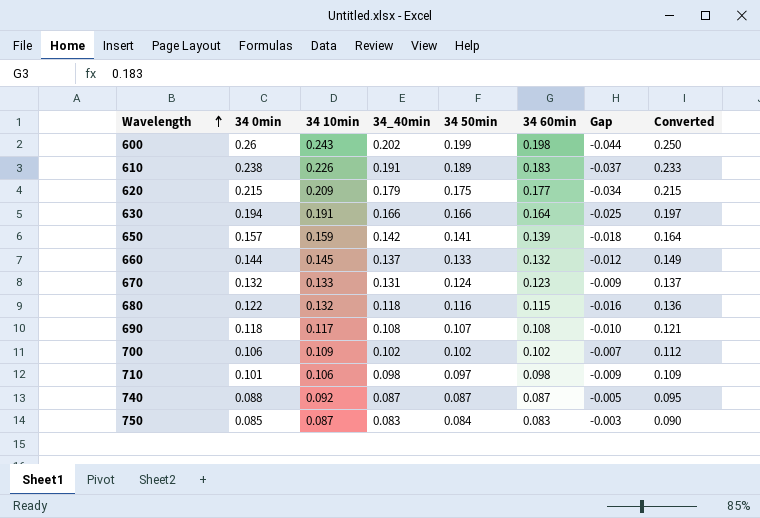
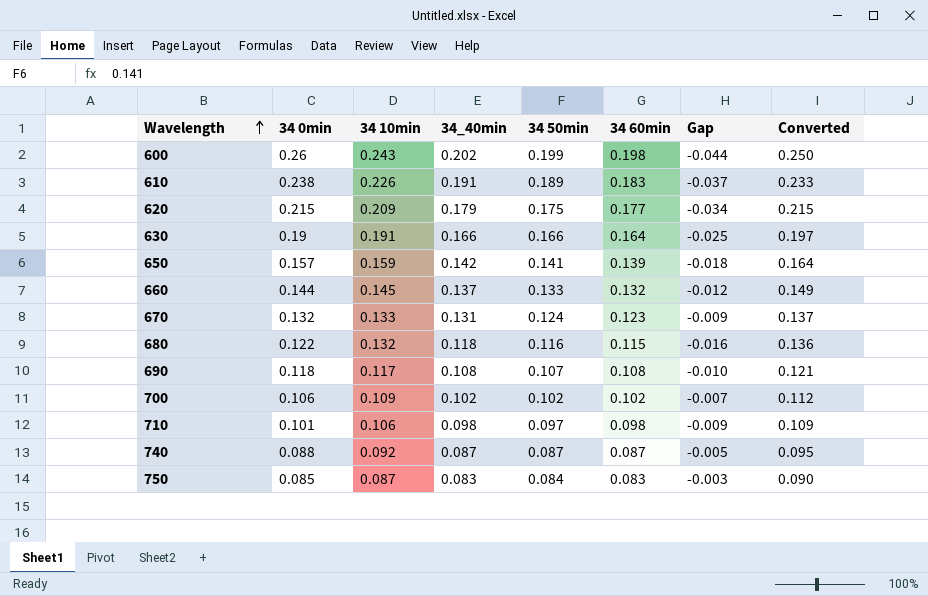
630 | 34 0min: 0.194 -> 0.19

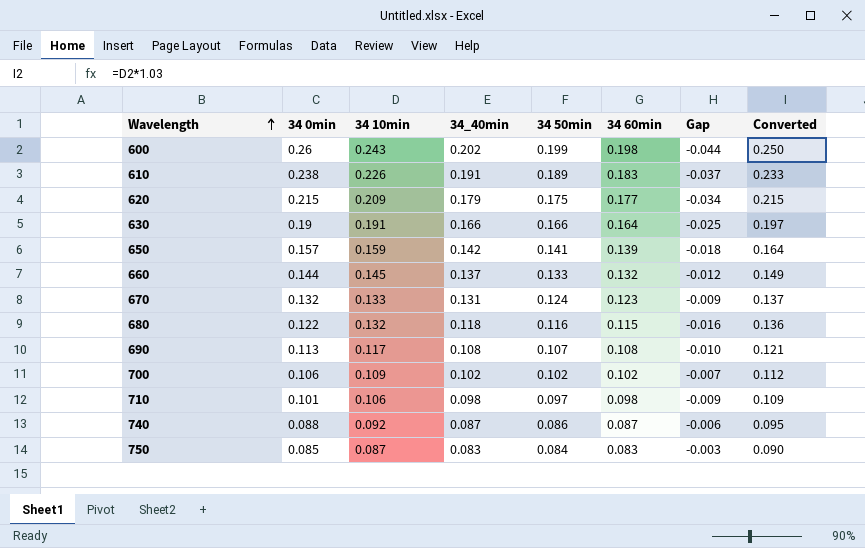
690 | 34 0min: 0.118 -> 0.113
740 | 34 50min: 0.087 -> 0.086
740 | Gap: -0.005 -> -0.006

